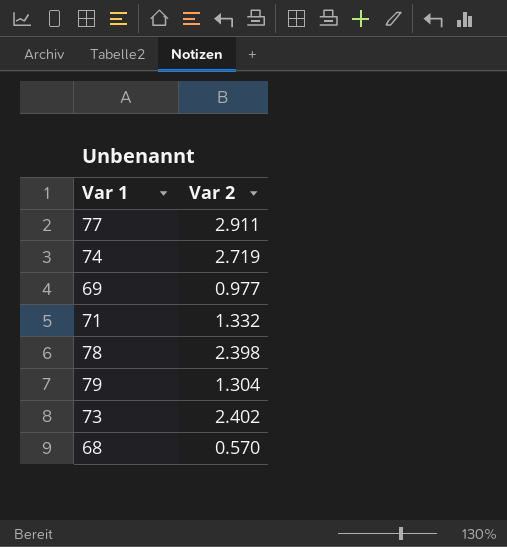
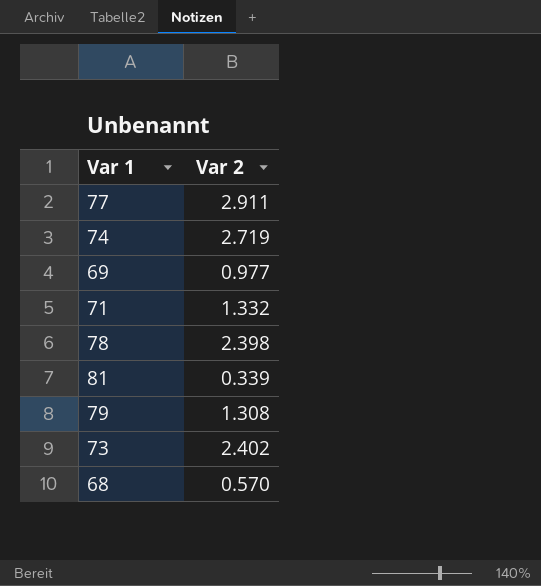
row 81: none -> 0.339
79 | Var 2: 1.304 -> 1.308

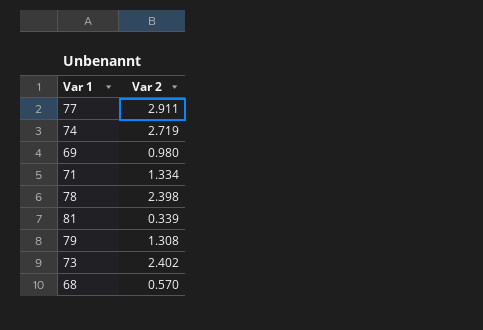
69 | Var 2: 0.977 -> 0.980
71 | Var 2: 1.332 -> 1.334

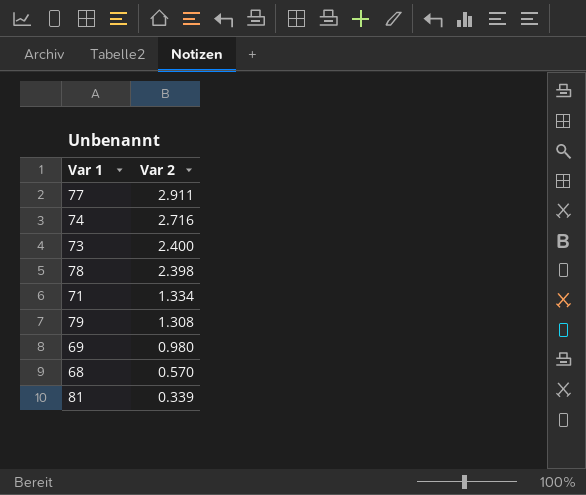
row order: none -> Var 2 descending
74 | Var 2: 2.719 -> 2.716
73 | Var 2: 2.402 -> 2.400

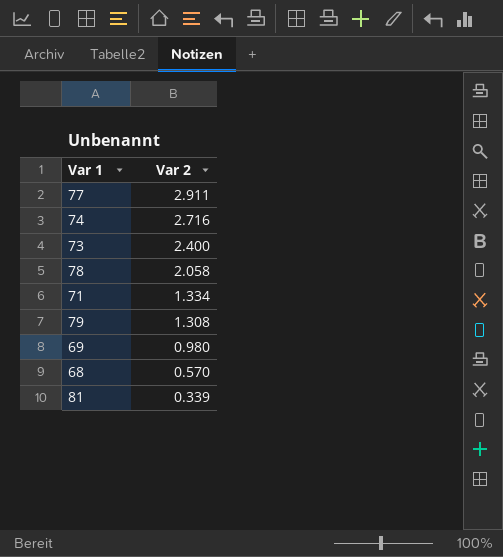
78 | Var 2: 2.398 -> 2.058

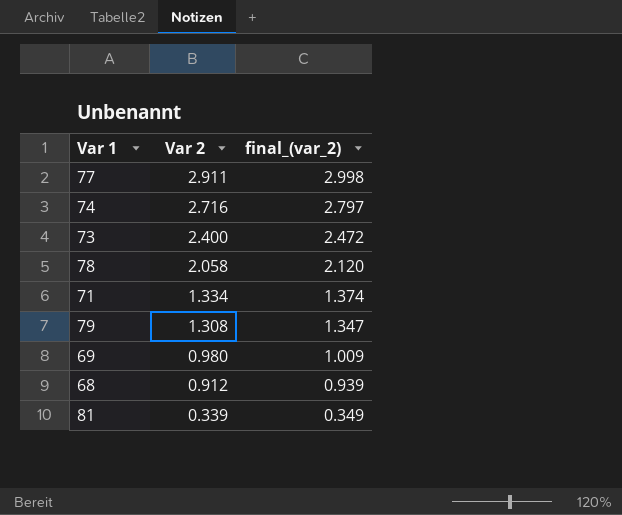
column final_(var_2) | formula: none -> [Var 2] * 1.03
68 | Var 2: 0.570 -> 0.912

